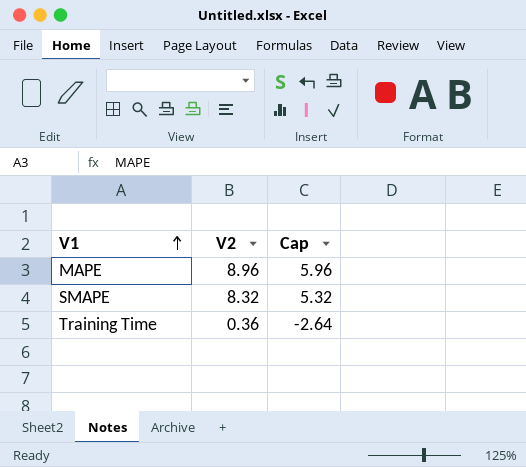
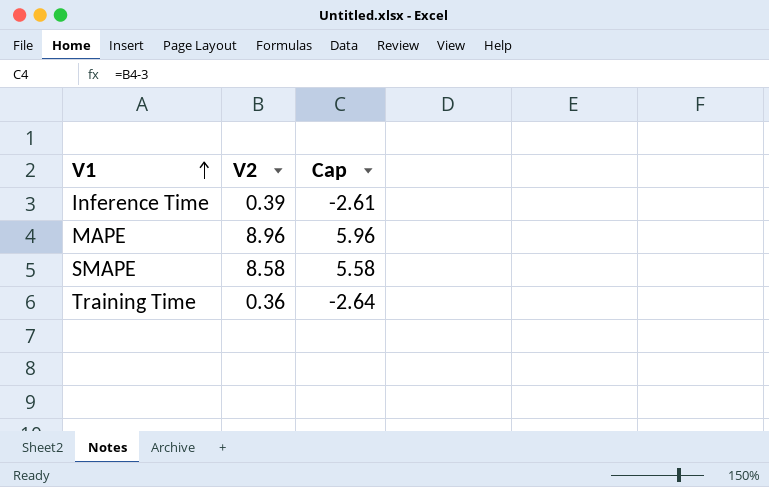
row Inference Time: none -> 0.39 | -2.61
SMAPE | V2: 8.32 -> 8.58
SMAPE | Cap: 5.32 -> 5.58

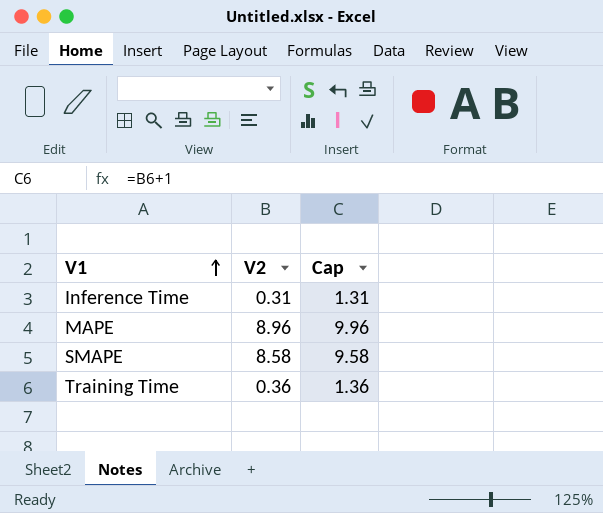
column Cap | formula: [V2] - 3 -> [V2] + 1
Inference Time | V2: 0.39 -> 0.31

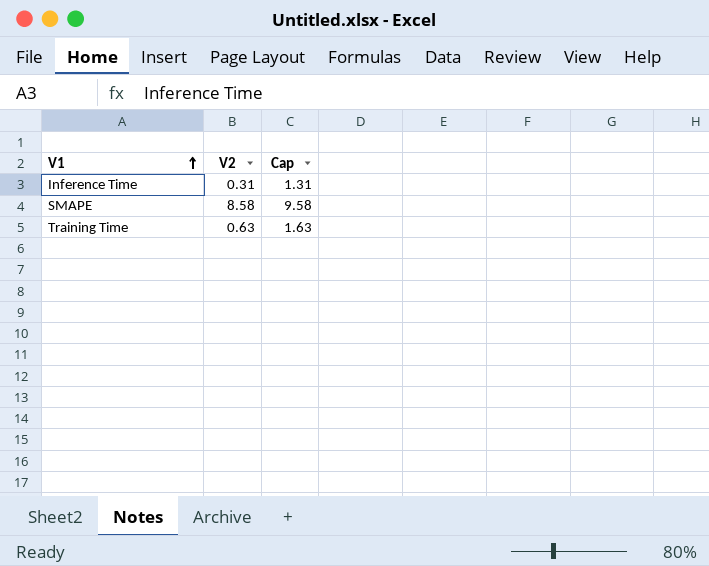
row MAPE: 8.96 | 9.96 -> none
Training Time | V2: 0.36 -> 0.63
Training Time | Cap: 1.36 -> 1.63

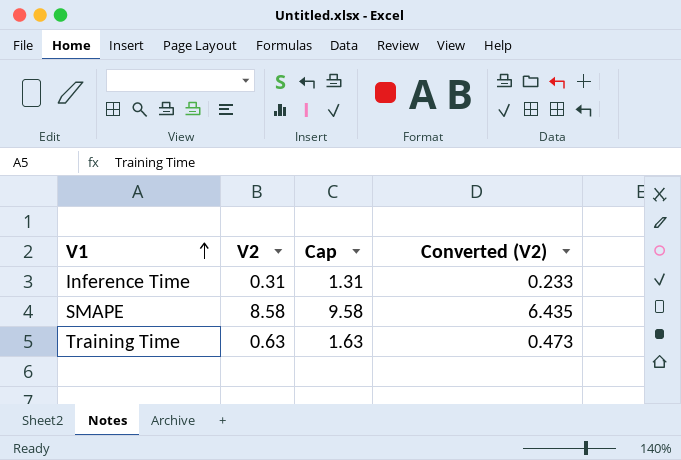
column Converted (V2) | formula: none -> [V2] * 0.75

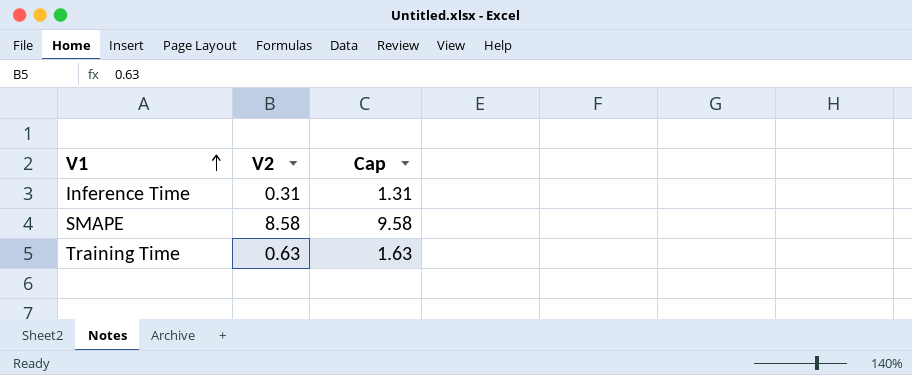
column Converted (V2) | formula: [V2] * 0.75 -> none

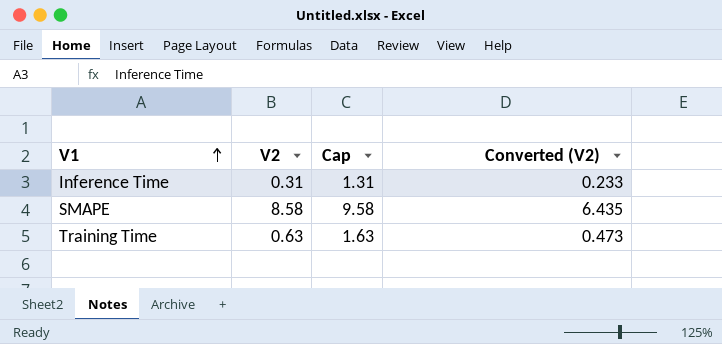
column Converted (V2) | formula: none -> [V2] * 0.75

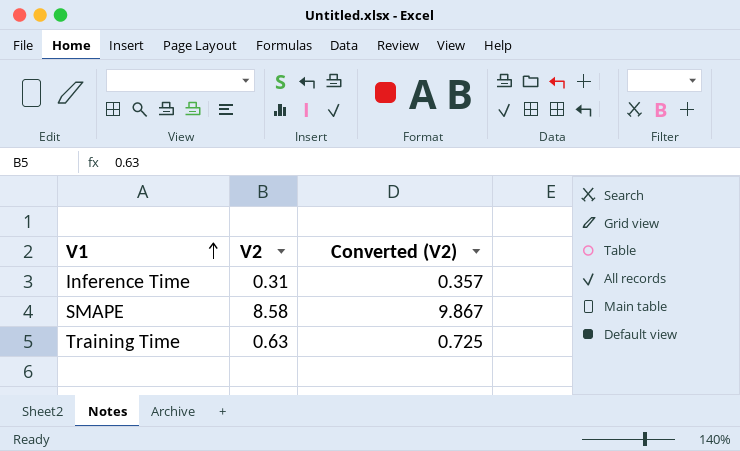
column Cap | formula: [V2] + 1 -> none
column Converted (V2) | formula: [V2] * 0.75 -> [V2] * 1.15

